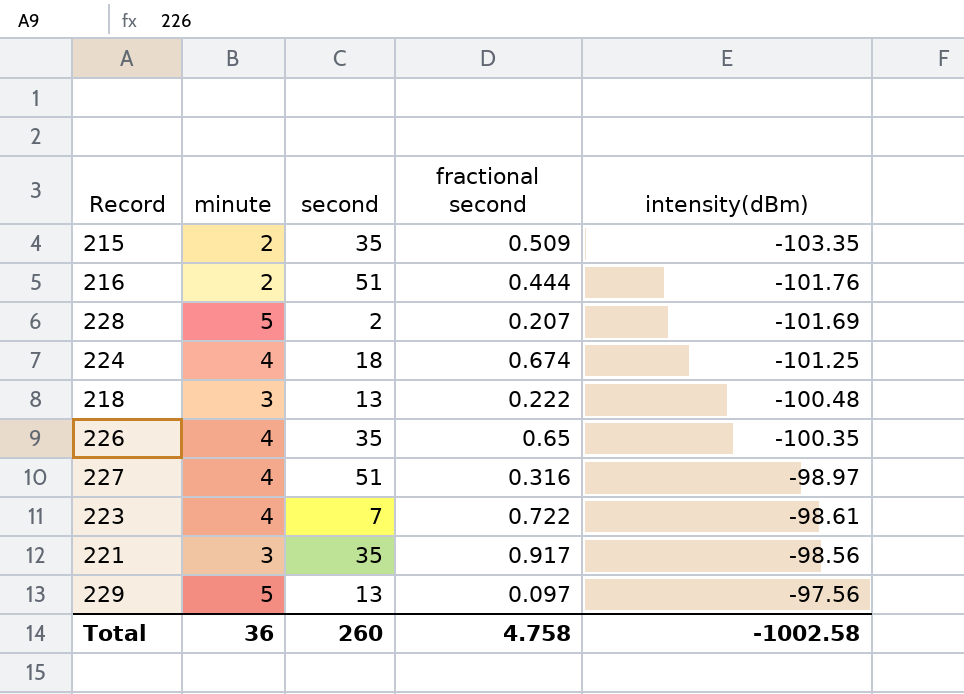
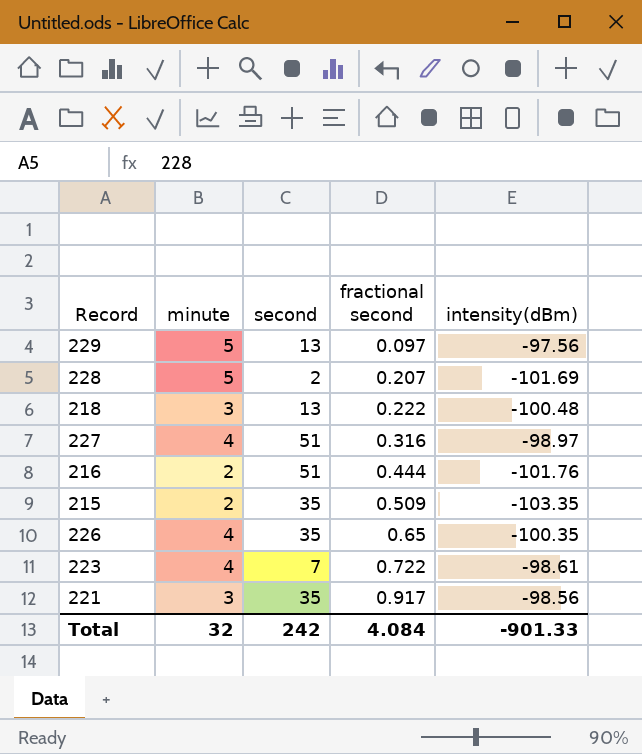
row order: intensity(dBm) ascending -> fractional second ascending
row 224: 4 | 18 | 0.674 | -101.25 -> none
Total | minute: 36 -> 32
Total | second: 260 -> 242
Total | fractional second: 4.758 -> 4.084
Total | intensity(dBm): -1002.58 -> -901.33

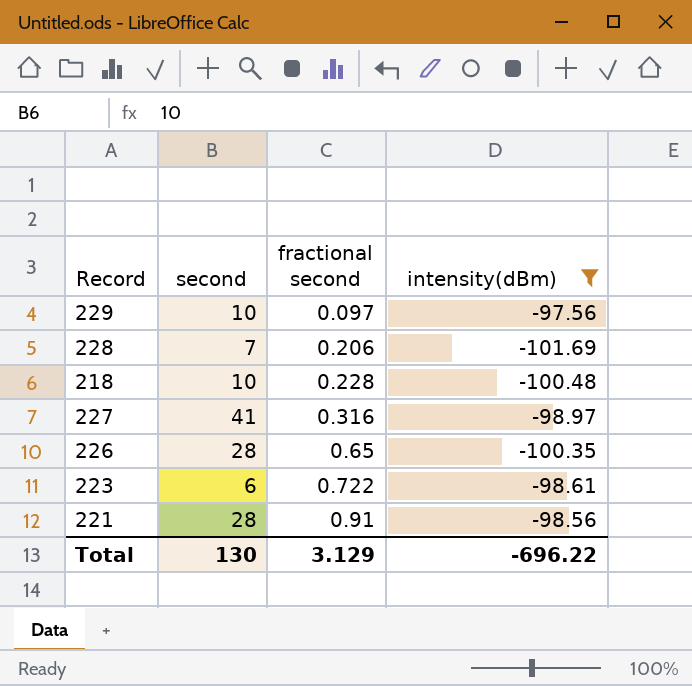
filter: none -> intensity(dBm) >= -101.69
column minute | position: 2 -> none
229 | second: 13 -> 10
228 | second: 2 -> 7
228 | fractional second: 0.207 -> 0.206
218 | second: 13 -> 10
218 | fractional second: 0.222 -> 0.228
227 | second: 51 -> 41
226 | second: 35 -> 28
223 | second: 7 -> 6
221 | second: 35 -> 28
221 | fractional second: 0.917 -> 0.91
Total | second: 242 -> 130
Total | fractional second: 4.084 -> 3.129
Total | intensity(dBm): -901.33 -> -696.22

